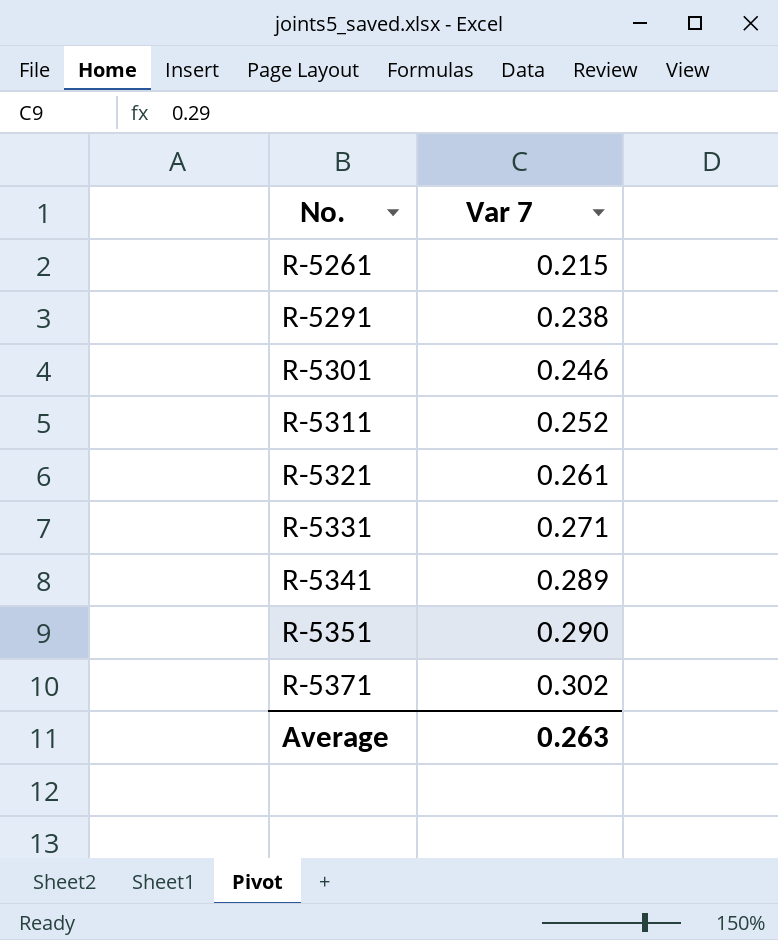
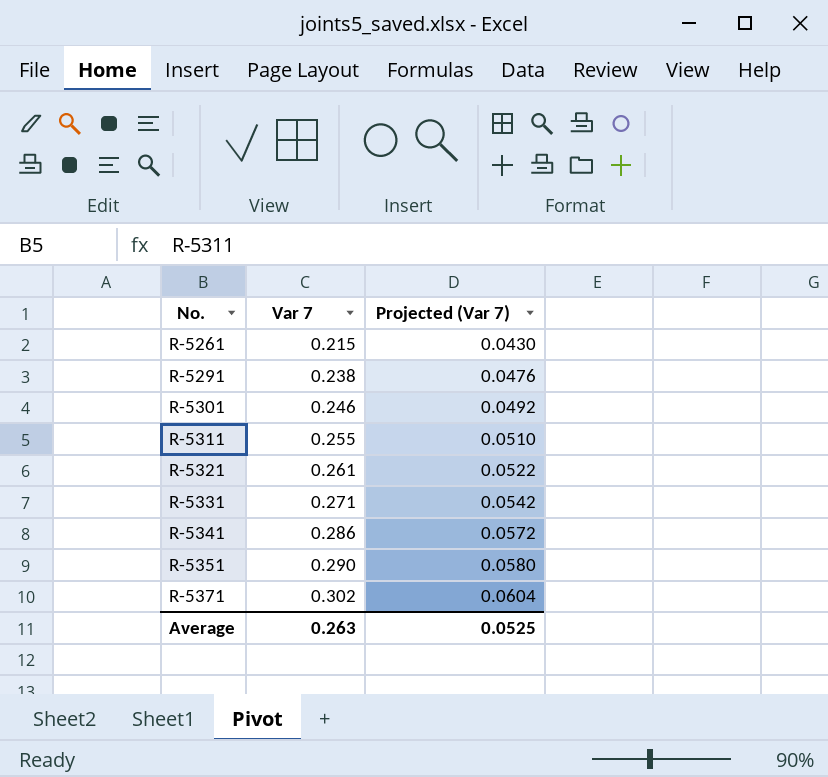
column Projected (Var 7) | formula: none -> [Var 7] * 0.2
R-5311 | Var 7: 0.252 -> 0.255
R-5341 | Var 7: 0.289 -> 0.286

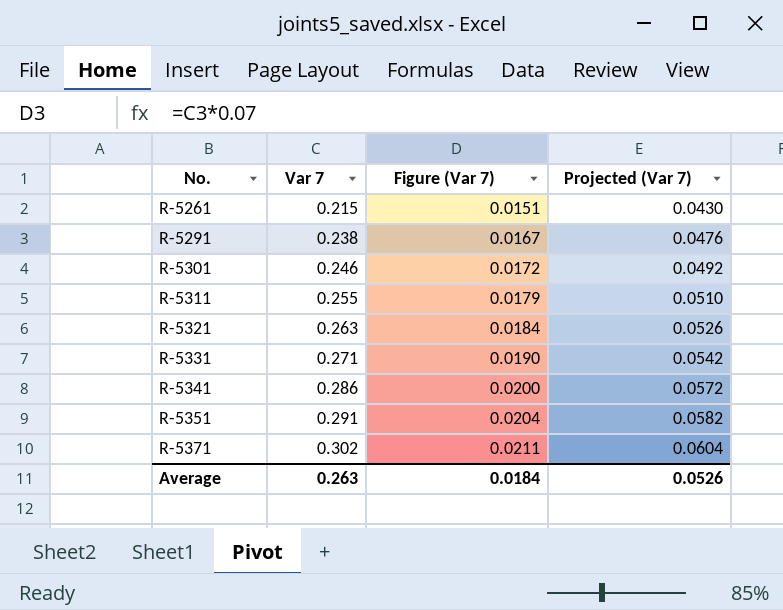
column Figure (Var 7) | formula: none -> [Var 7] * 0.07
R-5321 | Var 7: 0.261 -> 0.263
R-5321 | Projected (Var 7): 0.0522 -> 0.0526
R-5351 | Var 7: 0.290 -> 0.291
R-5351 | Projected (Var 7): 0.0580 -> 0.0582
Average | Projected (Var 7): 0.0525 -> 0.0526

